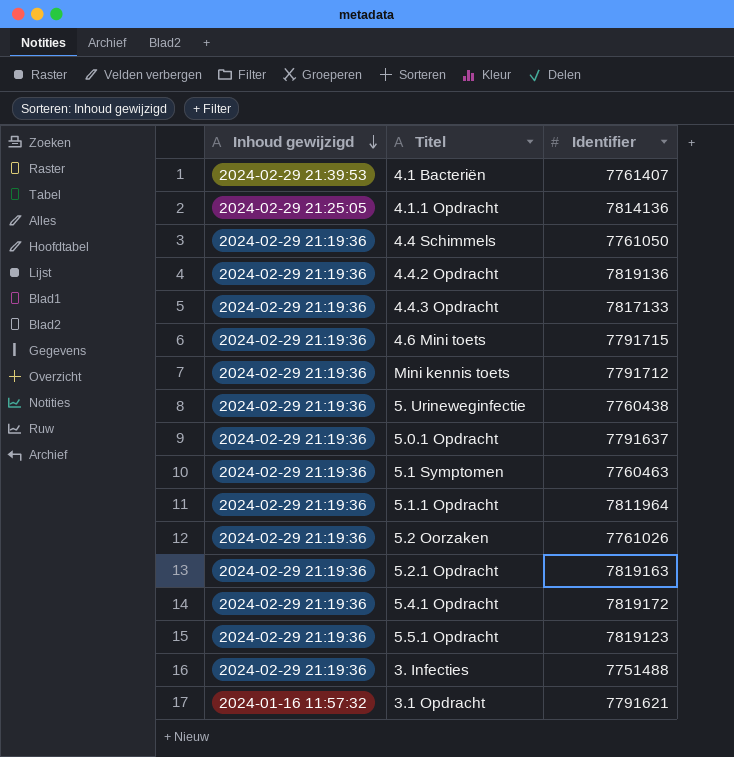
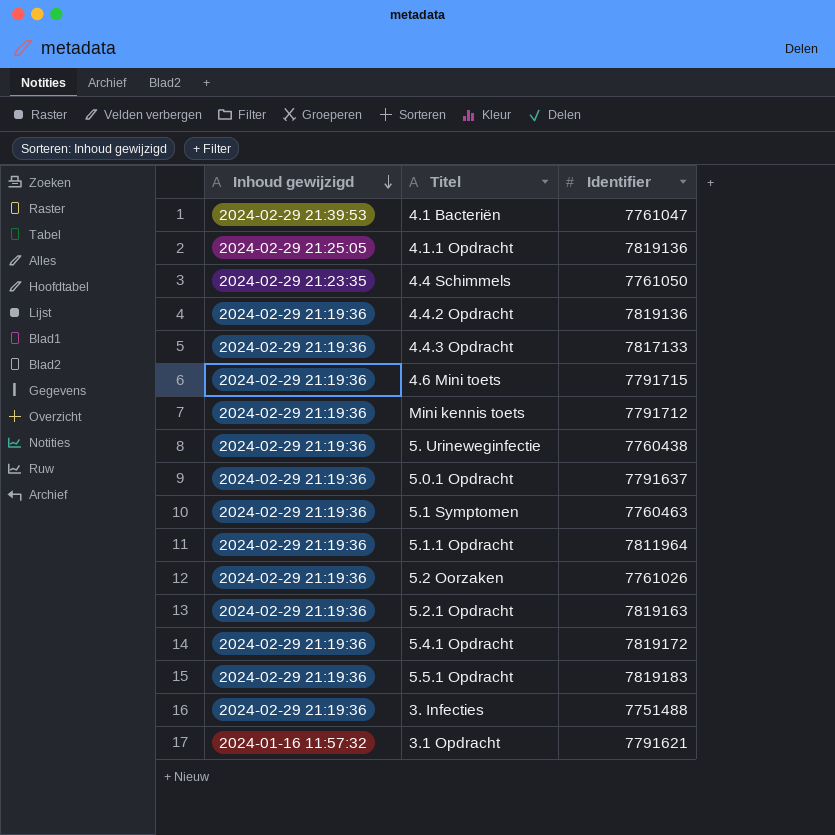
4.1 Bacteriën | Identifier: 7761407 -> 7761047
4.1.1 Opdracht | Identifier: 7814136 -> 7819136
4.4 Schimmels | Inhoud gewijzigd: 2024-02-29 21:19:36 -> 2024-02-29 21:23:35
5.5.1 Opdracht | Identifier: 7819123 -> 7819183

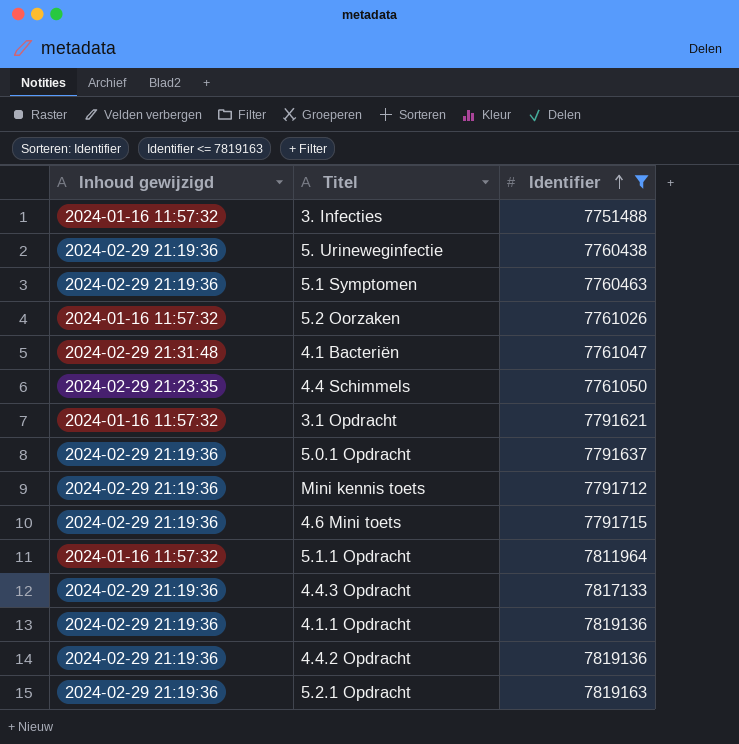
filter: none -> Identifier <= 7819163
row order: Inhoud gewijzigd descending -> Identifier ascending
3. Infecties | Inhoud gewijzigd: 2024-02-29 21:19:36 -> 2024-01-16 11:57:32
5.2 Oorzaken | Inhoud gewijzigd: 2024-02-29 21:19:36 -> 2024-01-16 11:57:32
4.1 Bacteriën | Inhoud gewijzigd: 2024-02-29 21:39:53 -> 2024-02-29 21:31:48
5.1.1 Opdracht | Inhoud gewijzigd: 2024-02-29 21:19:36 -> 2024-01-16 11:57:32
4.1.1 Opdracht | Inhoud gewijzigd: 2024-02-29 21:25:05 -> 2024-02-29 21:19:36

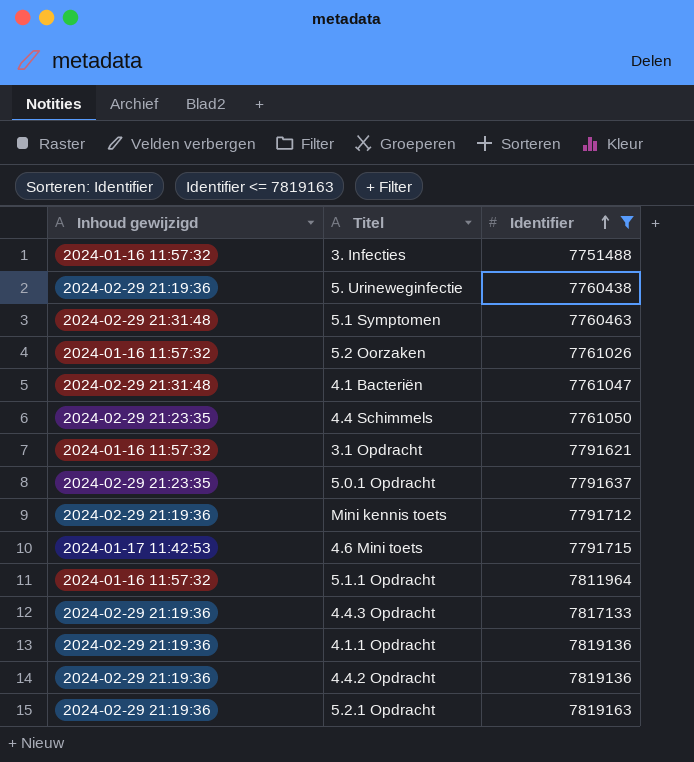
5.1 Symptomen | Inhoud gewijzigd: 2024-02-29 21:19:36 -> 2024-02-29 21:31:48
5.0.1 Opdracht | Inhoud gewijzigd: 2024-02-29 21:19:36 -> 2024-02-29 21:23:35
4.6 Mini toets | Inhoud gewijzigd: 2024-02-29 21:19:36 -> 2024-01-17 11:42:53

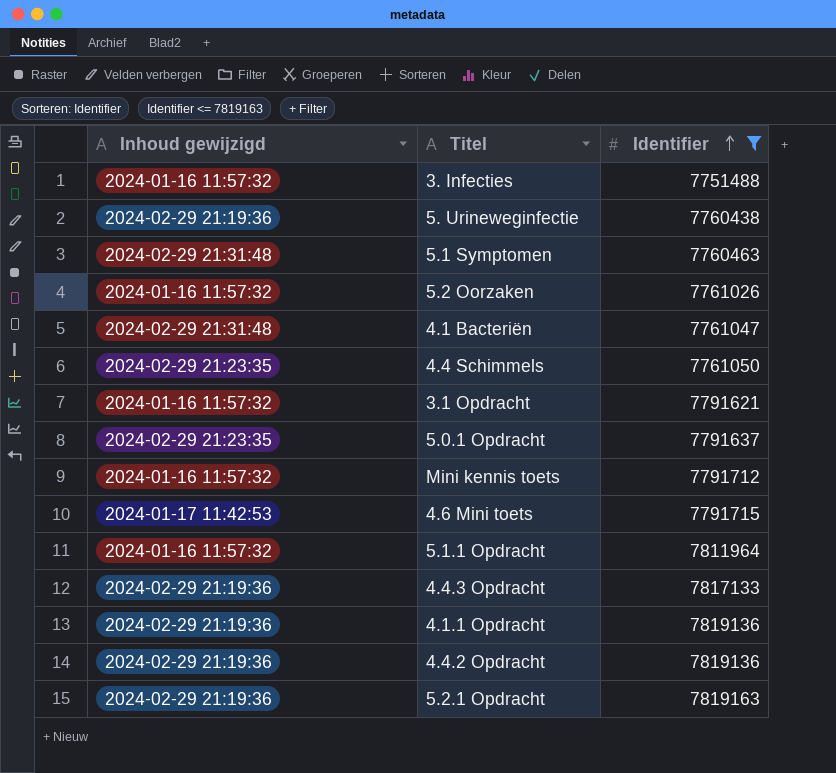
Mini kennis toets | Inhoud gewijzigd: 2024-02-29 21:19:36 -> 2024-01-16 11:57:32

